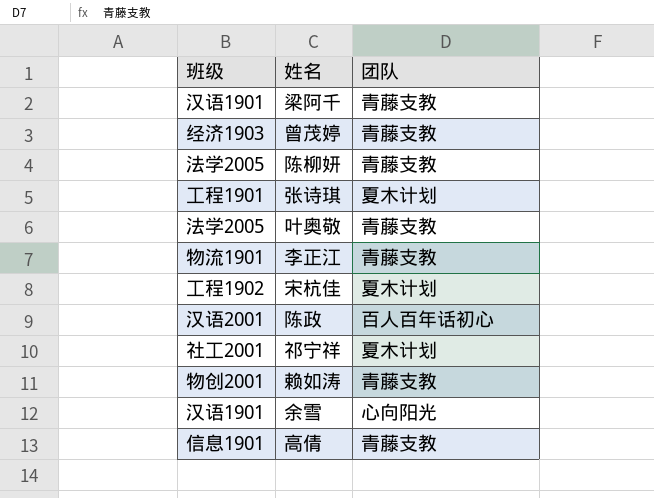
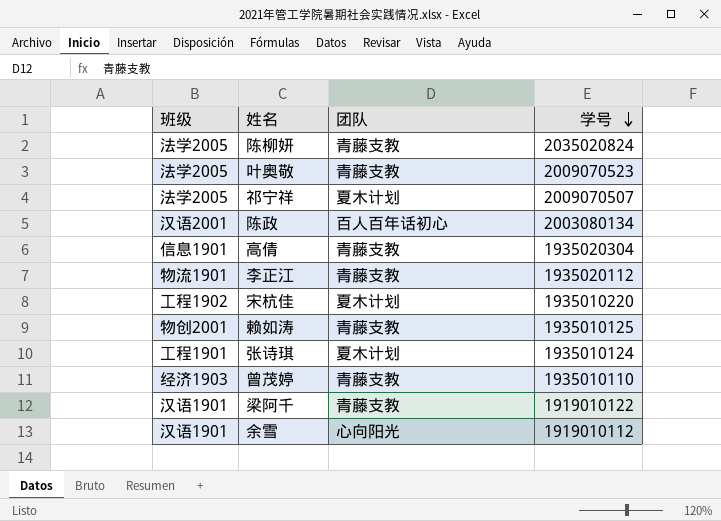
row order: none -> 学号 descending
column 学号 | position: none -> 4
祁宁祥 | 班级: 社工2001 -> 法学2005

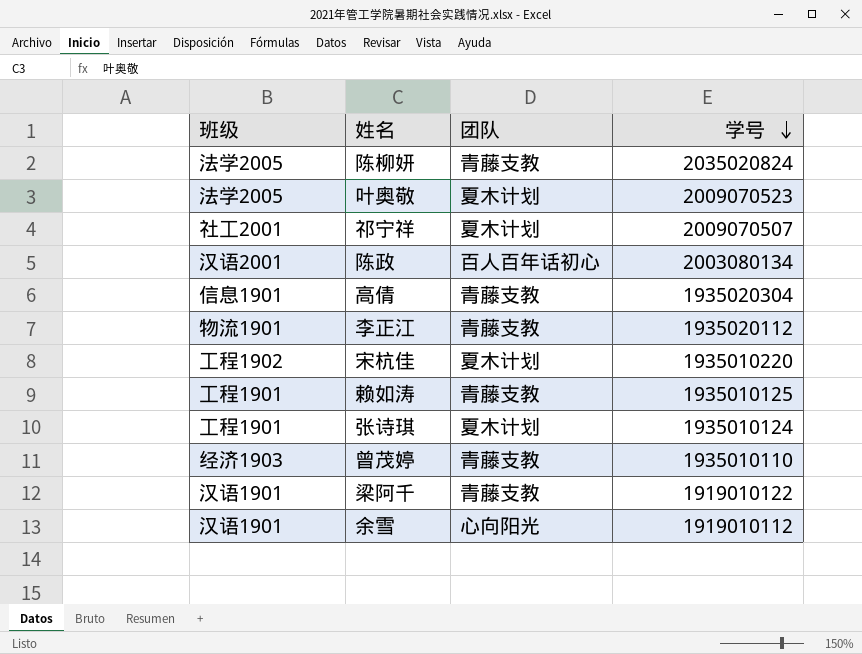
叶奥敬 | 团队: 青藤支教 -> 夏木计划
祁宁祥 | 班级: 法学2005 -> 社工2001
赖如涛 | 班级: 物创2001 -> 工程1901

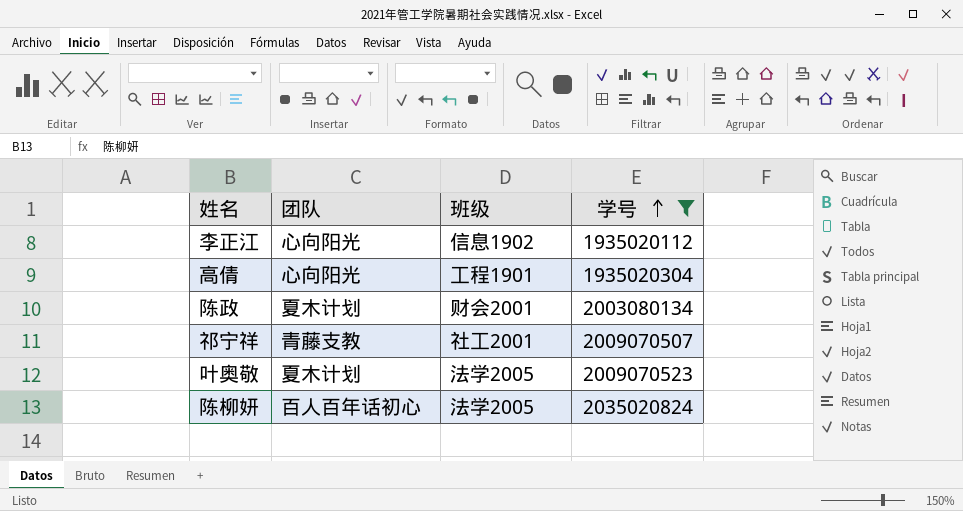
filter: none -> 学号 >= 1935020112
row order: 学号 descending -> 学号 ascending
column 班级 | position: 1 -> 3
李正江 | 团队: 青藤支教 -> 心向阳光
李正江 | 班级: 物流1901 -> 信息1902
高倩 | 团队: 青藤支教 -> 心向阳光
高倩 | 班级: 信息1901 -> 工程1901
陈政 | 团队: 百人百年话初心 -> 夏木计划
陈政 | 班级: 汉语2001 -> 财会2001
祁宁祥 | 团队: 夏木计划 -> 青藤支教
陈柳妍 | 团队: 青藤支教 -> 百人百年话初心

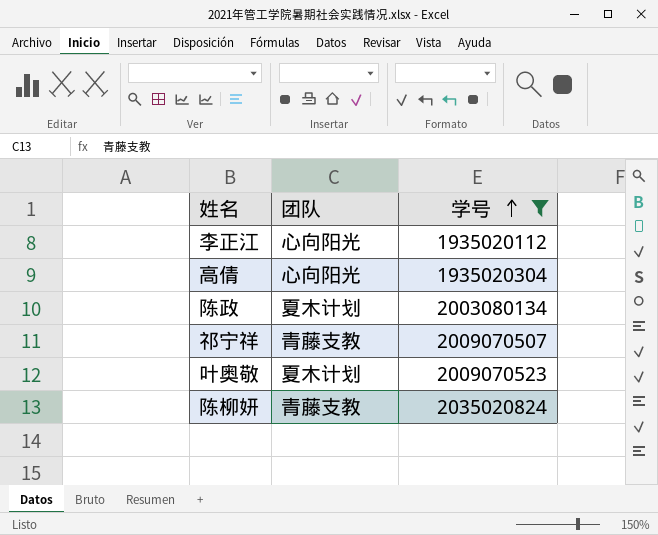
column 班级 | position: 3 -> none
陈柳妍 | 团队: 百人百年话初心 -> 青藤支教

